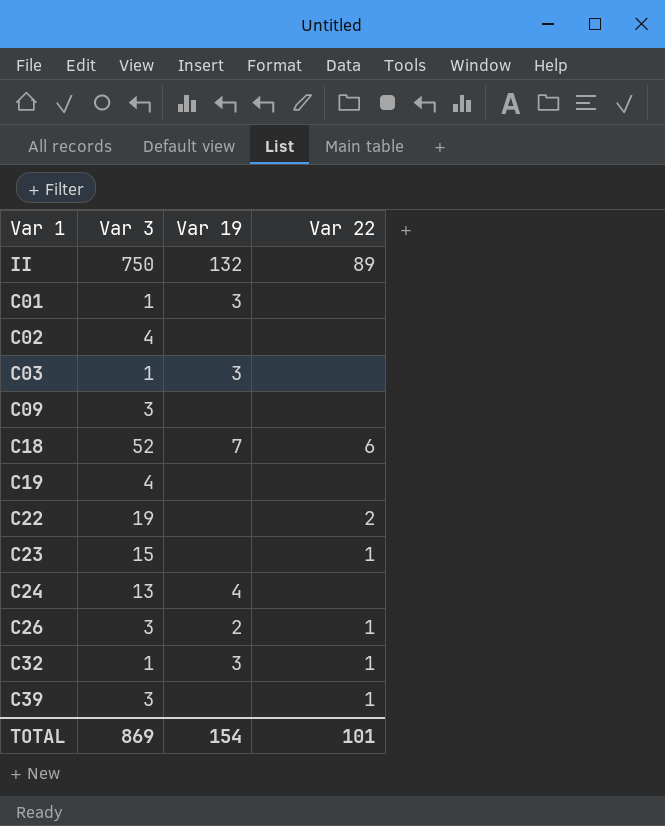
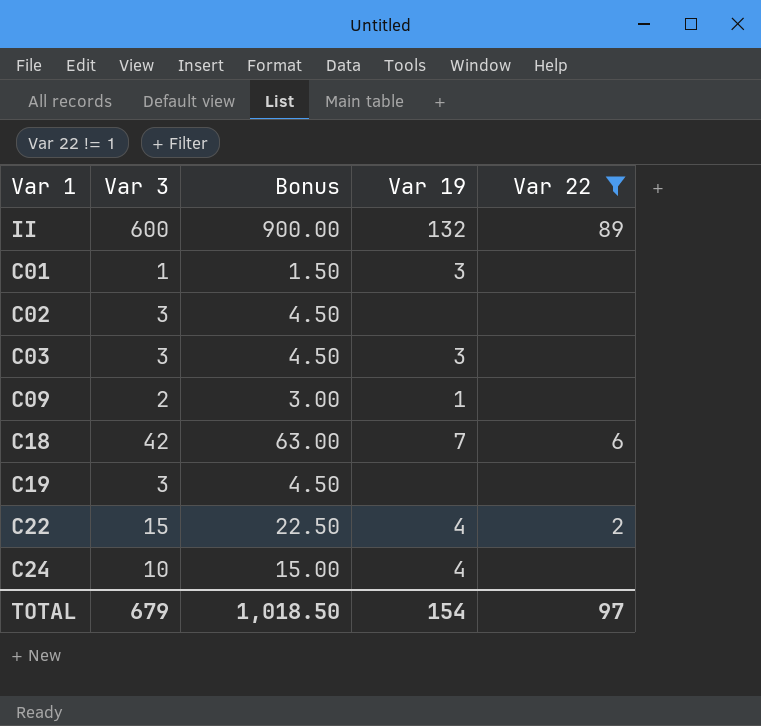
filter: none -> Var 22 != 1
column Bonus | formula: none -> [Var 3] * 1.5
II | Var 3: 750 -> 600
C02 | Var 3: 4 -> 3
C03 | Var 3: 1 -> 3
C09 | Var 3: 3 -> 2
C09 | Var 19: none -> 1
C18 | Var 3: 52 -> 42
C19 | Var 3: 4 -> 3
C22 | Var 3: 19 -> 15
C22 | Var 19: none -> 4
C24 | Var 3: 13 -> 10
TOTAL | Var 3: 869 -> 679
TOTAL | Var 22: 101 -> 97

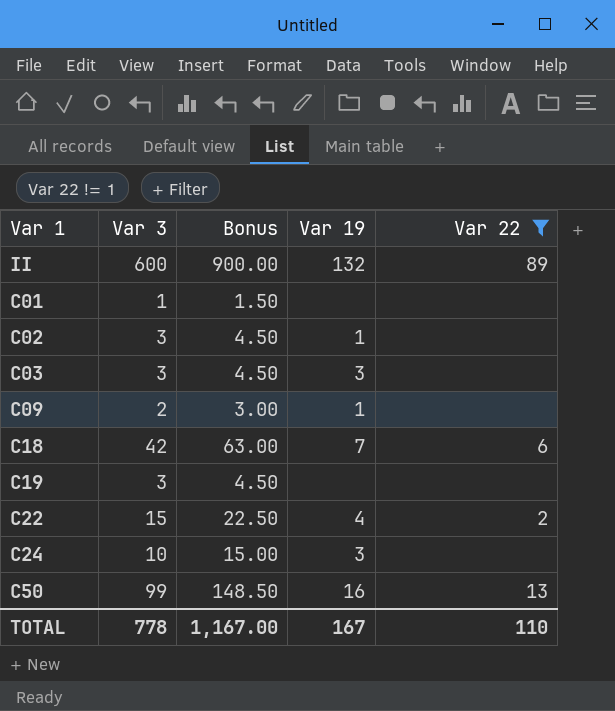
C01 | Var 19: 3 -> none
C02 | Var 19: none -> 1
C24 | Var 19: 4 -> 3
row C50: none -> 99 | 148.50 | 16 | 13
TOTAL | Var 3: 679 -> 778
TOTAL | Bonus: 1,018.50 -> 1,167.00
TOTAL | Var 19: 154 -> 167
TOTAL | Var 22: 97 -> 110

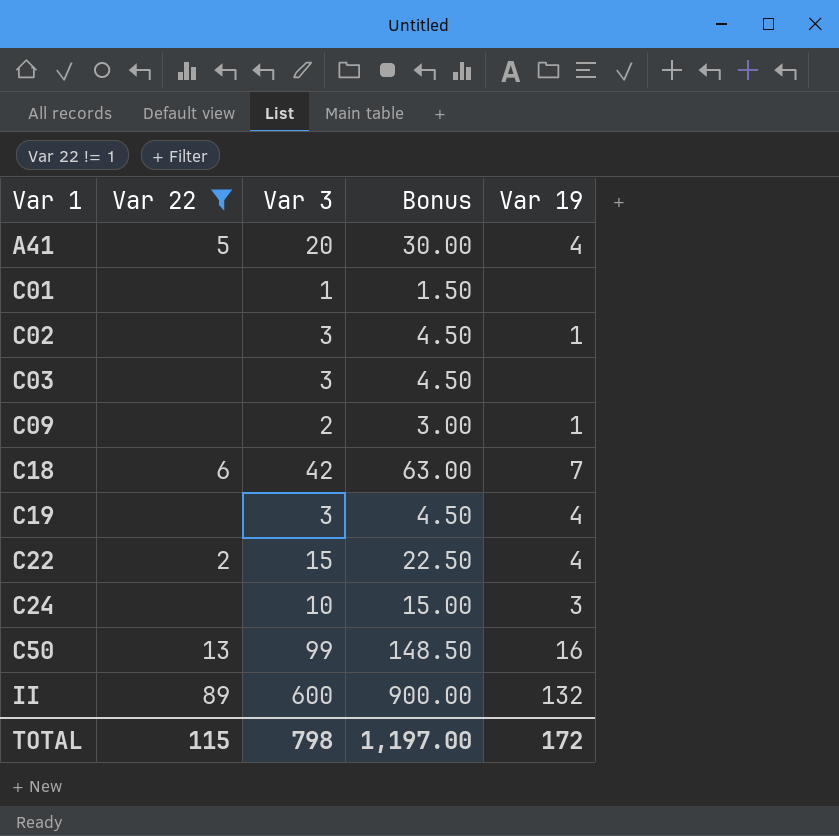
row order: none -> Var 1 ascending
column Var 22 | position: 5 -> 2
row A41: none -> 5 | 20 | 30.00 | 4
C03 | Var 19: 3 -> none
C19 | Var 19: none -> 4
TOTAL | Var 22: 110 -> 115
TOTAL | Var 3: 778 -> 798
TOTAL | Bonus: 1,167.00 -> 1,197.00
TOTAL | Var 19: 167 -> 172

